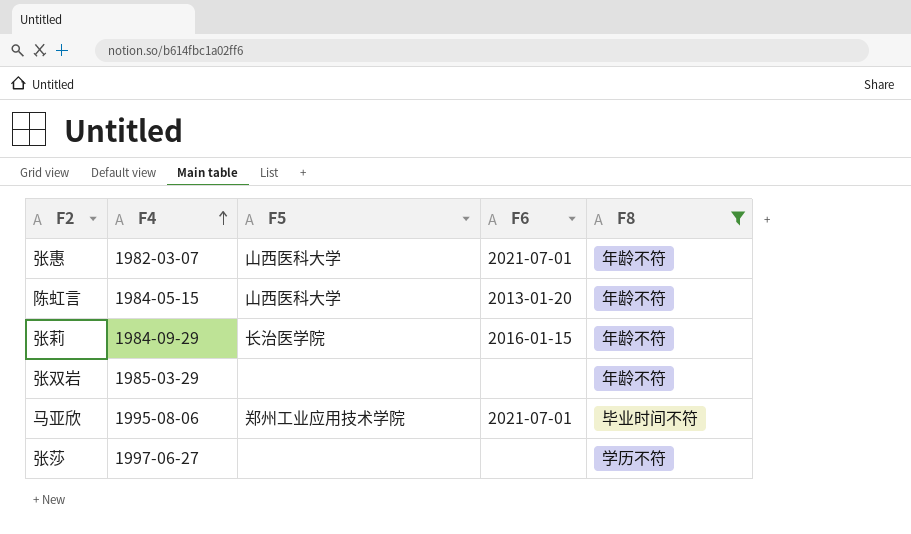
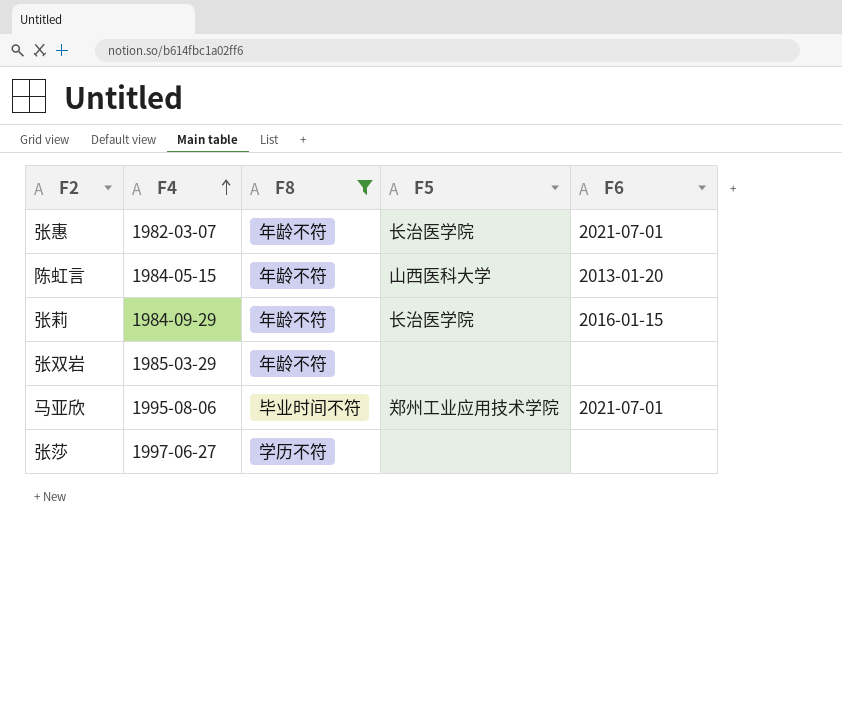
column F8 | position: 5 -> 3
张惠 | F5: 山西医科大学 -> 长治医学院

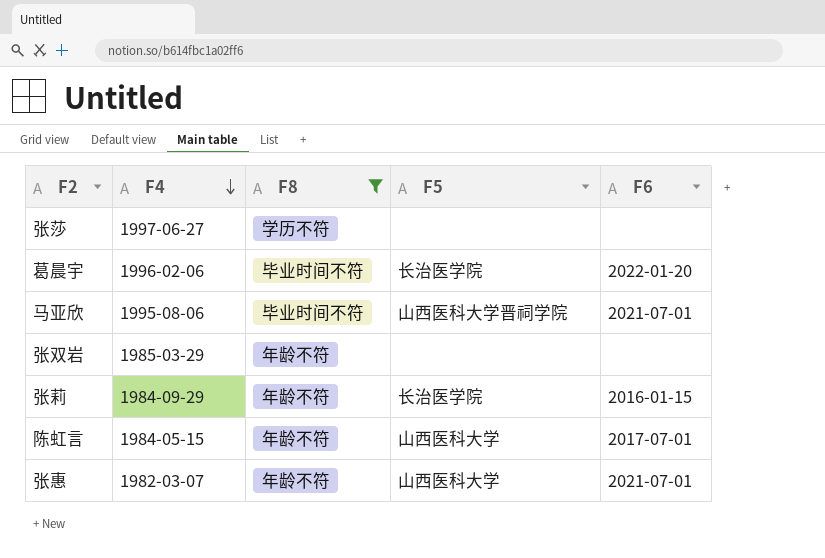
row order: F4 ascending -> F4 descending
row 葛晨宇: none -> 1996-02-06 | 毕业时间不符 | 长治医学院 | 2022-01-20
马亚欣 | F5: 郑州工业应用技术学院 -> 山西医科大学晋祠学院
陈虹言 | F6: 2013-01-20 -> 2017-07-01
张惠 | F5: 长治医学院 -> 山西医科大学

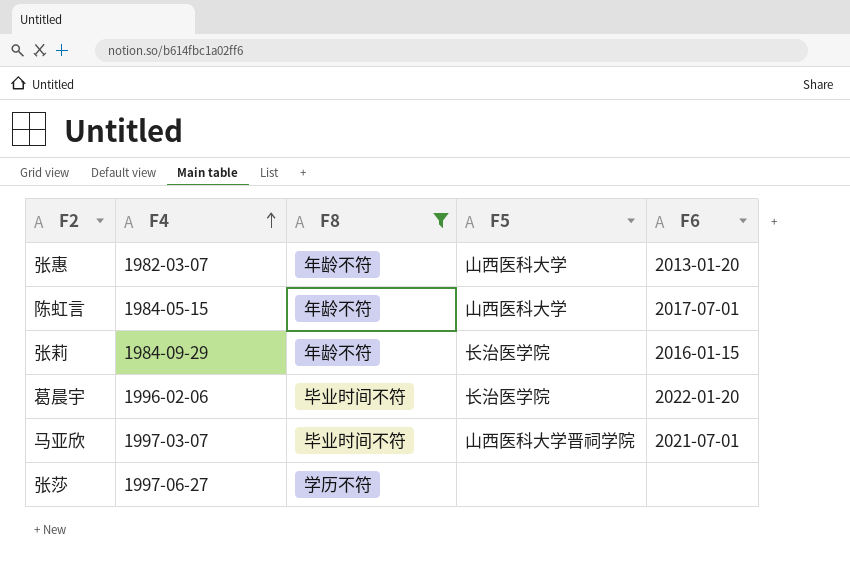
row order: F4 descending -> F4 ascending
row 张双岩: 1985-03-29 | 年龄不符 | none | none -> none
张惠 | F6: 2021-07-01 -> 2013-01-20
马亚欣 | F4: 1995-08-06 -> 1997-03-07

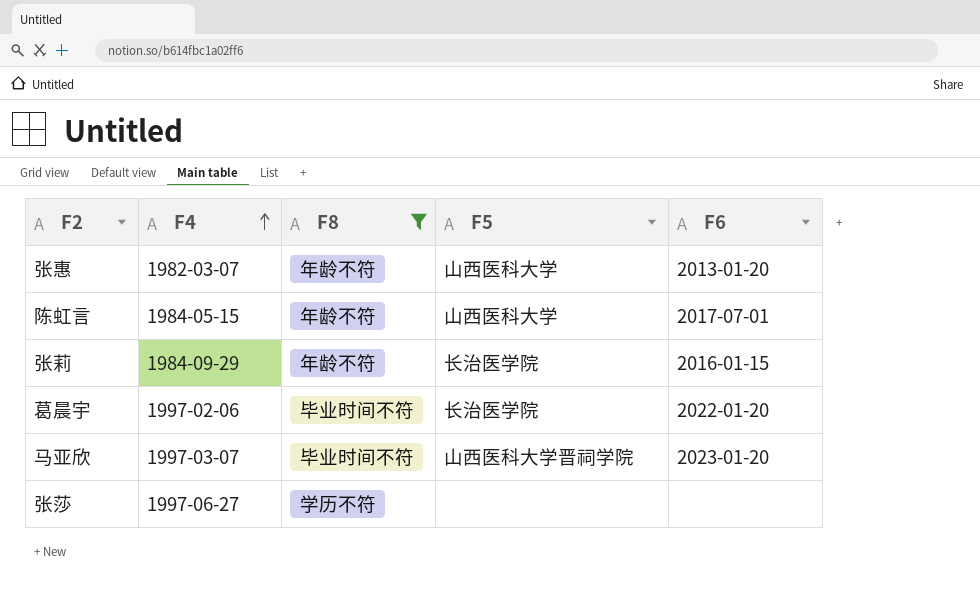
葛晨宇 | F4: 1996-02-06 -> 1997-02-06
马亚欣 | F6: 2021-07-01 -> 2023-01-20

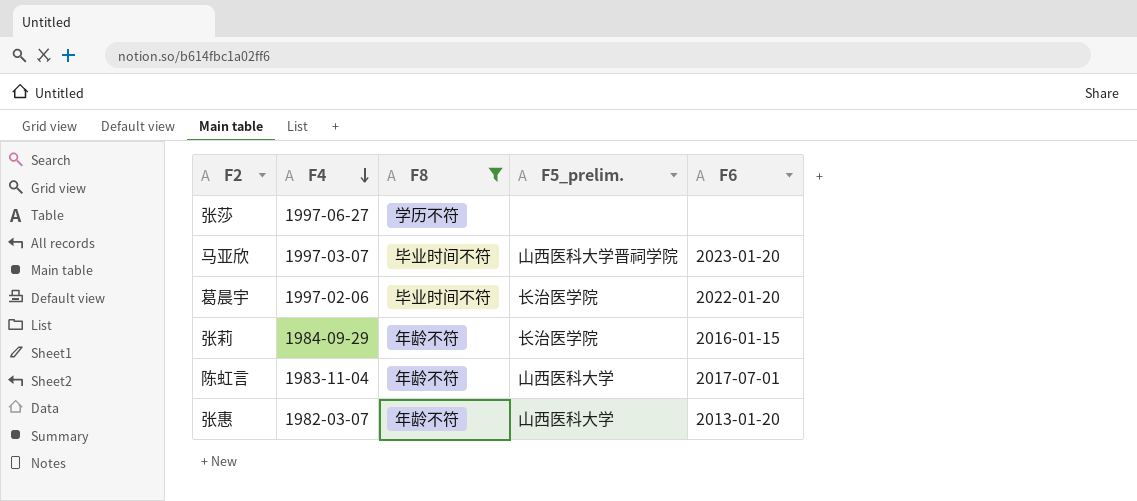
row order: F4 ascending -> F4 descending
column name: F5 -> F5_prelim.
陈虹言 | F4: 1984-05-15 -> 1983-11-04

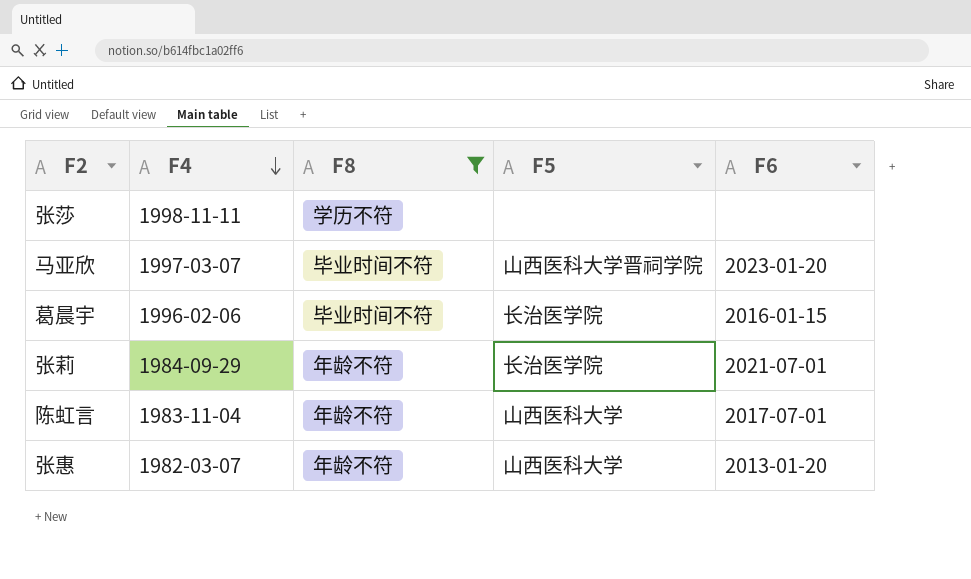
column name: F5_prelim. -> F5
张莎 | F4: 1997-06-27 -> 1998-11-11
葛晨宇 | F4: 1997-02-06 -> 1996-02-06
葛晨宇 | F6: 2022-01-20 -> 2016-01-15
张莉 | F6: 2016-01-15 -> 2021-07-01

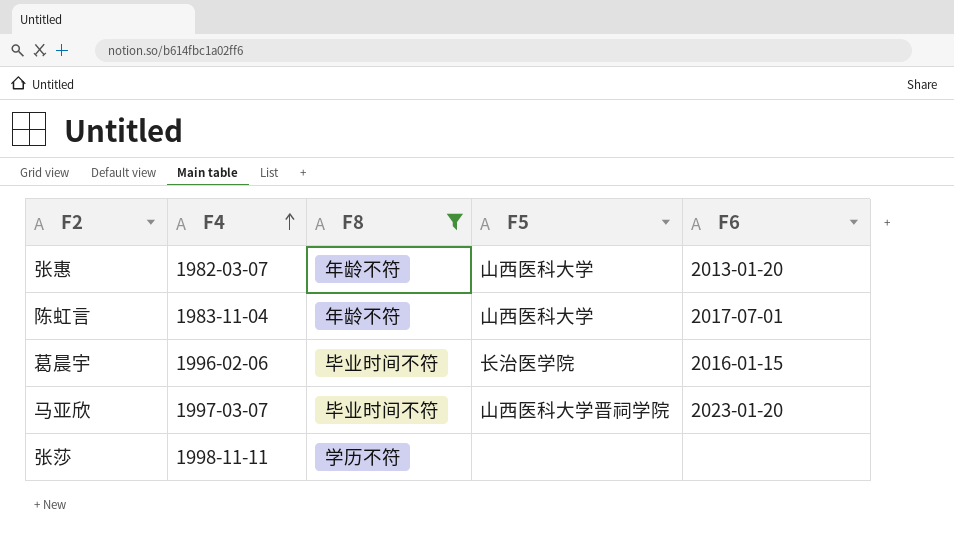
row order: F4 descending -> F4 ascending
row 张莉: 1984-09-29 | 年龄不符 | 长治医学院 | 2021-07-01 -> none

